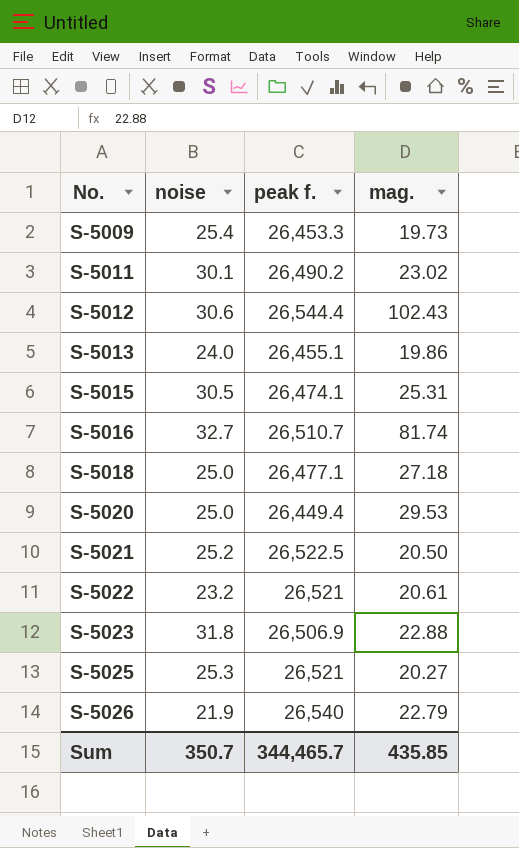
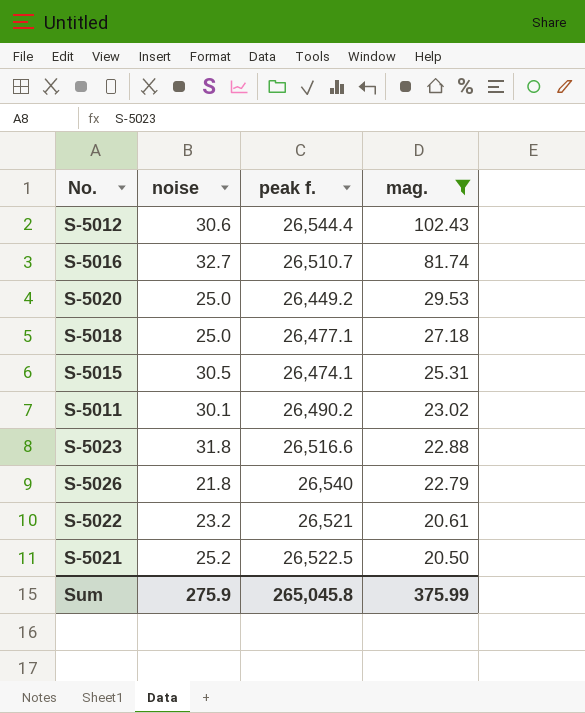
filter: none -> mag. >= 20.50
row order: No. ascending -> mag. descending
S-5020 | peak f.: 26,449.4 -> 26,449.2
S-5023 | peak f.: 26,506.9 -> 26,516.6
S-5026 | noise: 21.9 -> 21.8
Sum | noise: 350.7 -> 275.9
Sum | peak f.: 344,465.7 -> 265,045.8
Sum | mag.: 435.85 -> 375.99

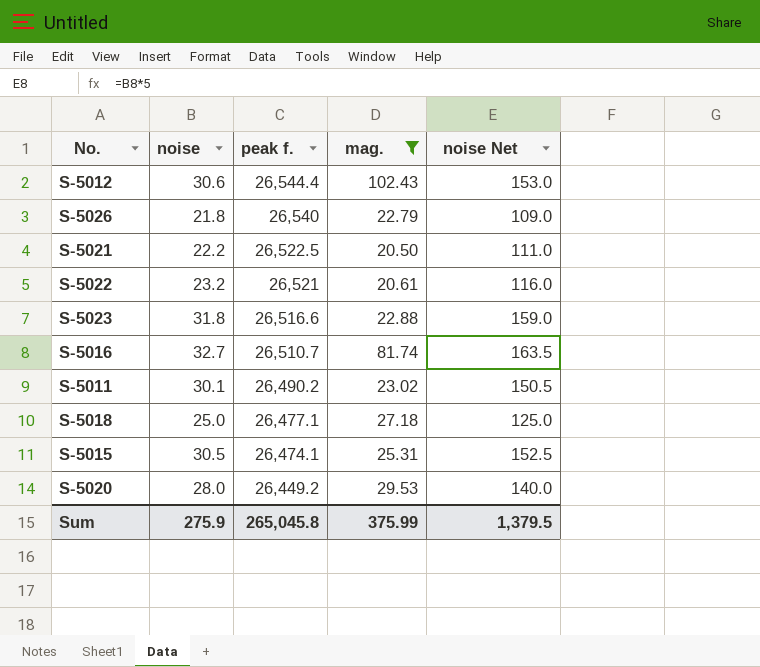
row order: mag. descending -> peak f. descending
column noise Net | formula: none -> [noise] * 5
S-5021 | noise: 25.2 -> 22.2
S-5020 | noise: 25.0 -> 28.0

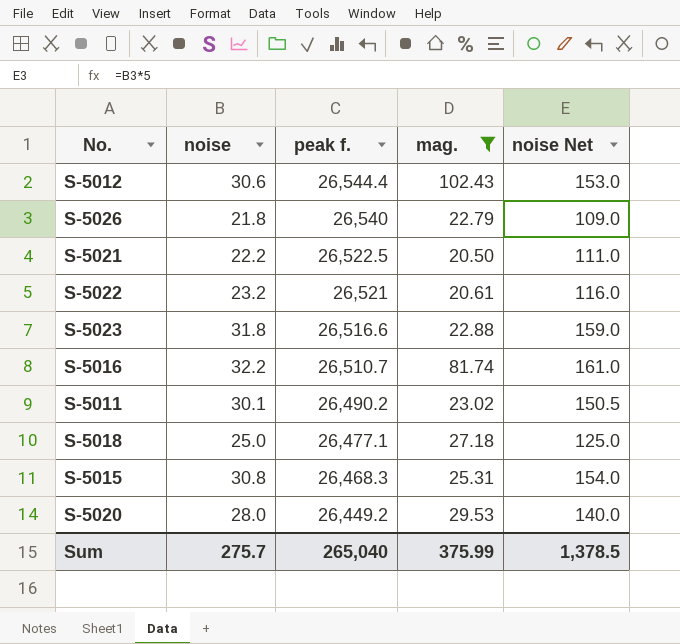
S-5016 | noise: 32.7 -> 32.2
S-5016 | noise Net: 163.5 -> 161.0
S-5015 | noise: 30.5 -> 30.8
S-5015 | peak f.: 26,474.1 -> 26,468.3
S-5015 | noise Net: 152.5 -> 154.0
Sum | noise: 275.9 -> 275.7
Sum | peak f.: 265,045.8 -> 265,040
Sum | noise Net: 1,379.5 -> 1,378.5

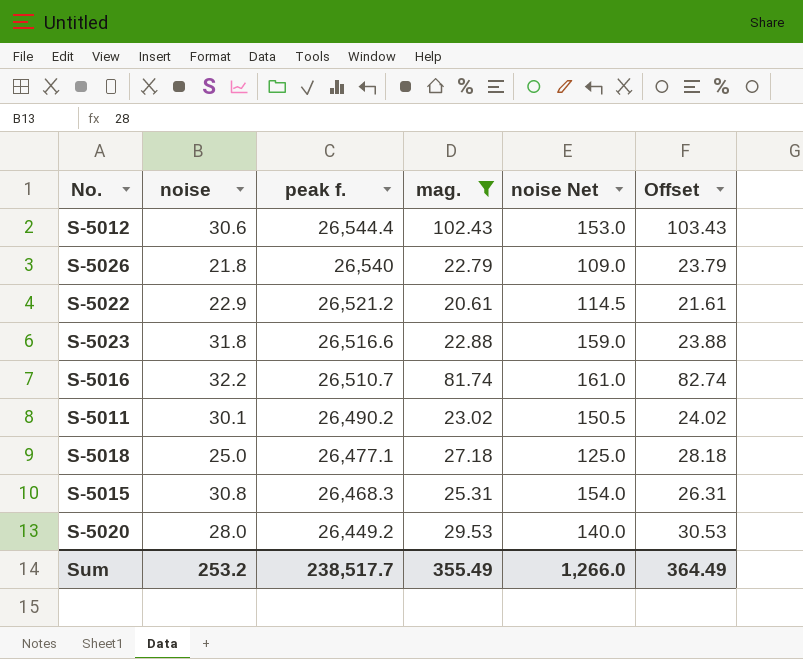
column Offset | formula: none -> [mag.] + 1
row S-5021: 22.2 | 26,522.5 | 20.50 | 111.0 -> none
S-5022 | noise: 23.2 -> 22.9
S-5022 | peak f.: 26,521 -> 26,521.2
S-5022 | noise Net: 116.0 -> 114.5
Sum | noise: 275.7 -> 253.2
Sum | peak f.: 265,040 -> 238,517.7
Sum | mag.: 375.99 -> 355.49
Sum | noise Net: 1,378.5 -> 1,266.0

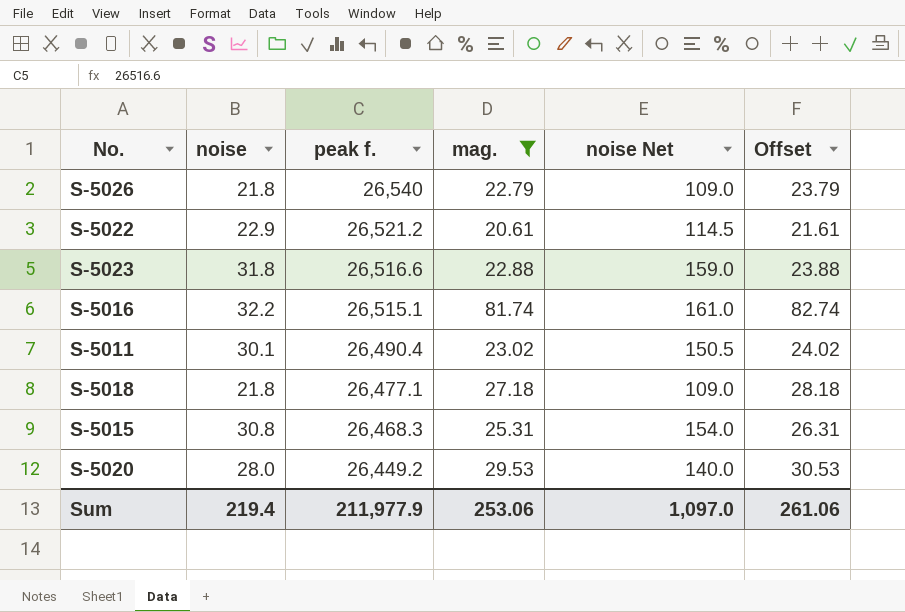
row S-5012: 30.6 | 26,544.4 | 102.43 | 153.0 | 103.43 -> none
S-5016 | peak f.: 26,510.7 -> 26,515.1
S-5011 | peak f.: 26,490.2 -> 26,490.4
S-5018 | noise: 25.0 -> 21.8
S-5018 | noise Net: 125.0 -> 109.0
Sum | noise: 253.2 -> 219.4
Sum | peak f.: 238,517.7 -> 211,977.9
Sum | mag.: 355.49 -> 253.06
Sum | noise Net: 1,266.0 -> 1,097.0
Sum | Offset: 364.49 -> 261.06

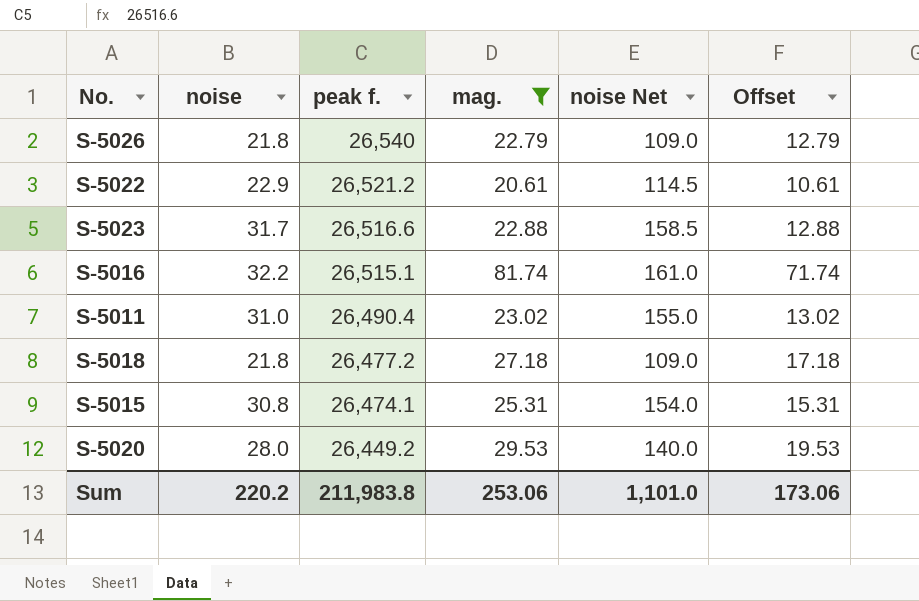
column Offset | formula: [mag.] + 1 -> [mag.] - 10
S-5023 | noise: 31.8 -> 31.7
S-5023 | noise Net: 159.0 -> 158.5
S-5011 | noise: 30.1 -> 31.0
S-5011 | noise Net: 150.5 -> 155.0
S-5018 | peak f.: 26,477.1 -> 26,477.2
S-5015 | peak f.: 26,468.3 -> 26,474.1
Sum | noise: 219.4 -> 220.2
Sum | peak f.: 211,977.9 -> 211,983.8
Sum | noise Net: 1,097.0 -> 1,101.0
Sum | Offset: 261.06 -> 173.06

